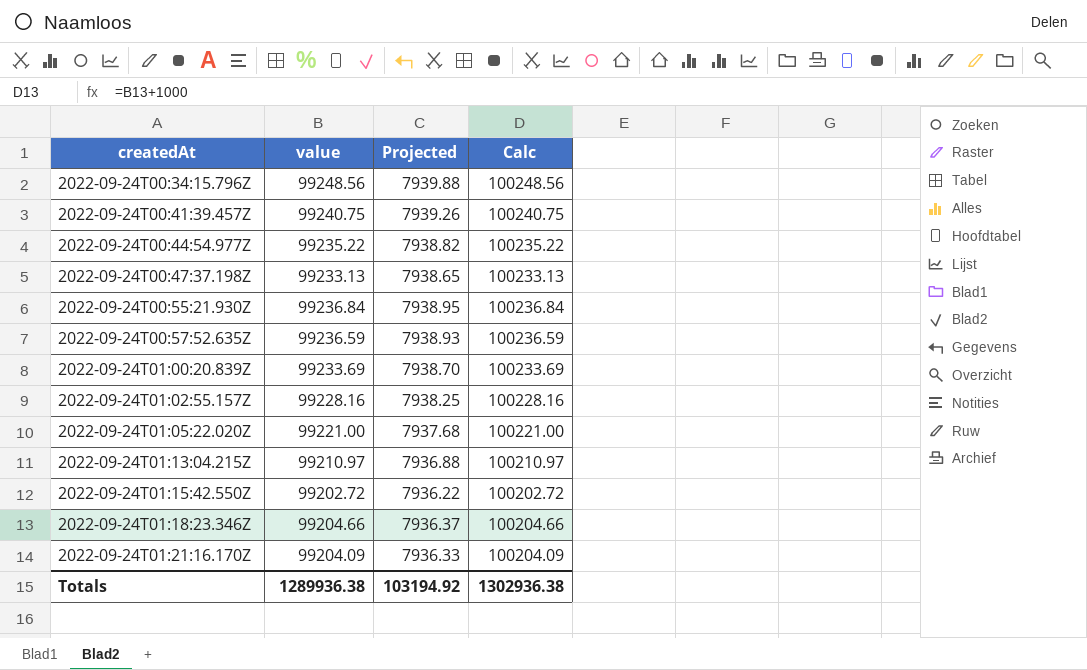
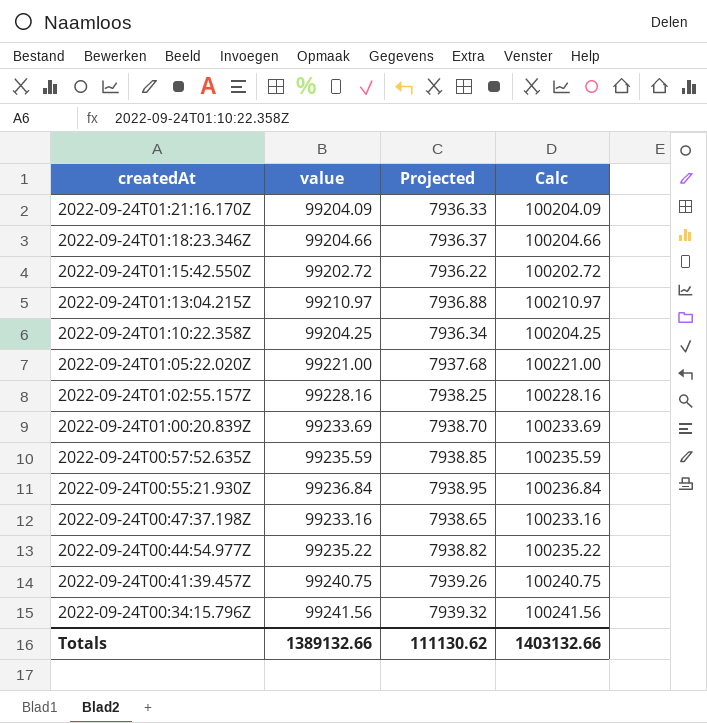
row order: createdAt ascending -> createdAt descending
row 2022-09-24T01:10:22.358Z: none -> 99204.25 | 7936.34 | 100204.25
2022-09-24T00:57:52.635Z | value: 99236.59 -> 99235.59
2022-09-24T00:57:52.635Z | Projected: 7938.93 -> 7938.85
2022-09-24T00:57:52.635Z | Calc: 100236.59 -> 100235.59
2022-09-24T00:47:37.198Z | value: 99233.13 -> 99233.16
2022-09-24T00:47:37.198Z | Calc: 100233.13 -> 100233.16
2022-09-24T00:34:15.796Z | value: 99248.56 -> 99241.56
2022-09-24T00:34:15.796Z | Projected: 7939.88 -> 7939.32
2022-09-24T00:34:15.796Z | Calc: 100248.56 -> 100241.56
Totals | value: 1289936.38 -> 1389132.66
Totals | Projected: 103194.92 -> 111130.62
Totals | Calc: 1302936.38 -> 1403132.66

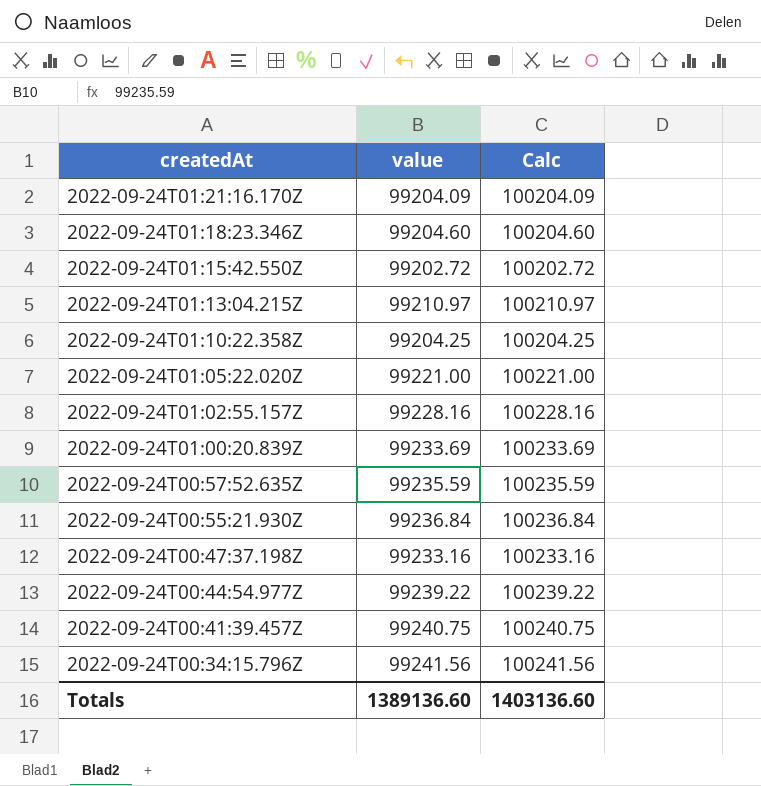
column Projected | formula: [value] * 0.08 -> none
2022-09-24T01:18:23.346Z | value: 99204.66 -> 99204.60
2022-09-24T01:18:23.346Z | Calc: 100204.66 -> 100204.60
2022-09-24T00:44:54.977Z | value: 99235.22 -> 99239.22
2022-09-24T00:44:54.977Z | Calc: 100235.22 -> 100239.22
Totals | value: 1389132.66 -> 1389136.60
Totals | Calc: 1403132.66 -> 1403136.60

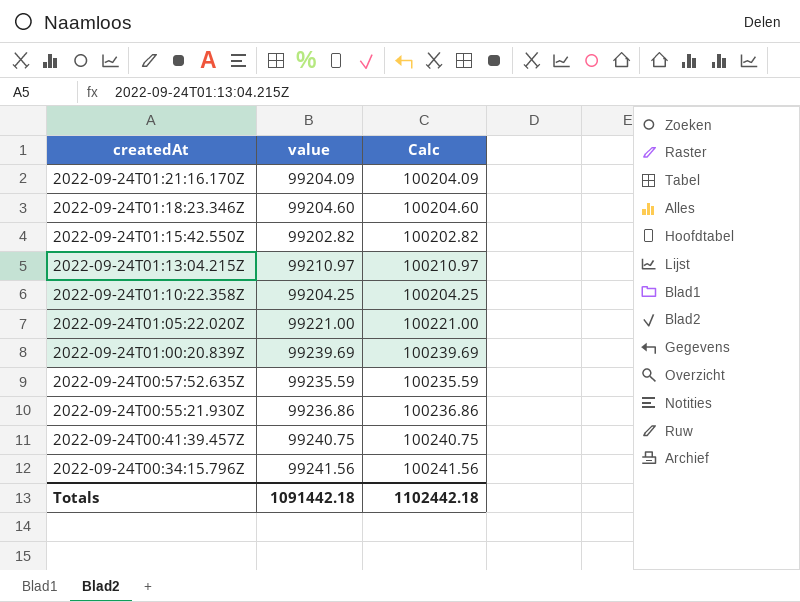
row 2022-09-24T01:02:55.157Z: 99228.16 | 100228.16 -> none
row 2022-09-24T00:47:37.198Z: 99233.16 | 100233.16 -> none
row 2022-09-24T00:44:54.977Z: 99239.22 | 100239.22 -> none
2022-09-24T01:15:42.550Z | value: 99202.72 -> 99202.82
2022-09-24T01:15:42.550Z | Calc: 100202.72 -> 100202.82
2022-09-24T01:00:20.839Z | value: 99233.69 -> 99239.69
2022-09-24T01:00:20.839Z | Calc: 100233.69 -> 100239.69
2022-09-24T00:55:21.930Z | value: 99236.84 -> 99236.86
2022-09-24T00:55:21.930Z | Calc: 100236.84 -> 100236.86
Totals | value: 1389136.60 -> 1091442.18
Totals | Calc: 1403136.60 -> 1102442.18

